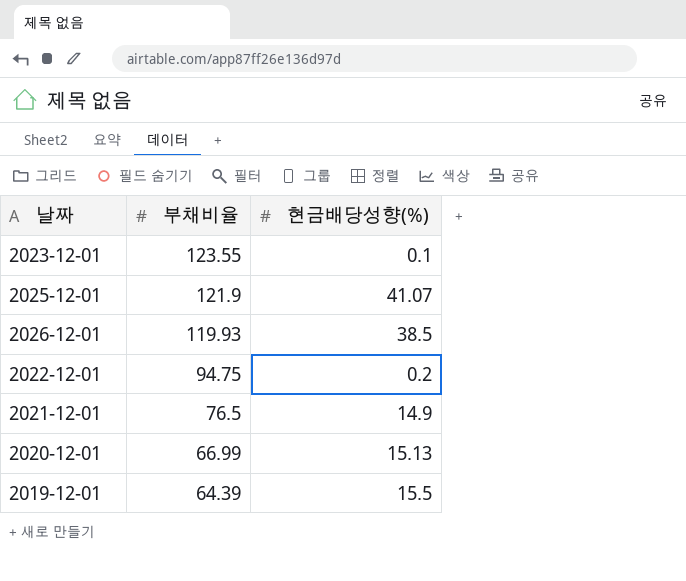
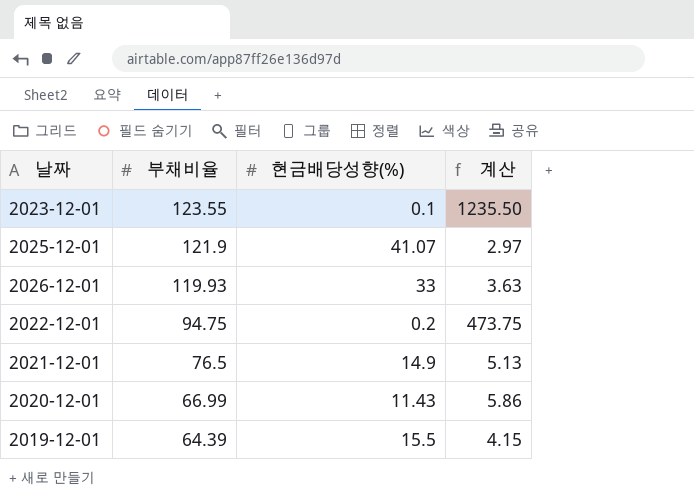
column 계산 | formula: none -> [부채비율] / [현금배당성향(%)]
2026-12-01 | 현금배당성향(%): 38.5 -> 33
2020-12-01 | 현금배당성향(%): 15.13 -> 11.43

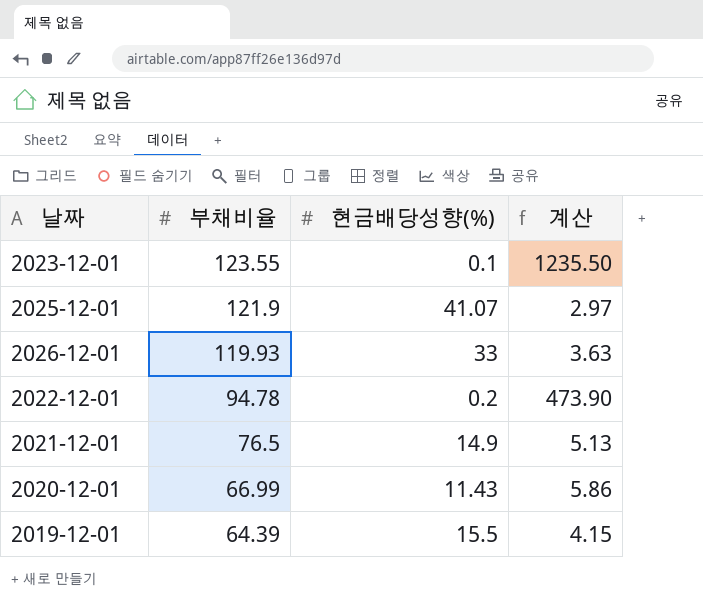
2022-12-01 | 부채비율: 94.75 -> 94.78
2022-12-01 | 계산: 473.75 -> 473.90

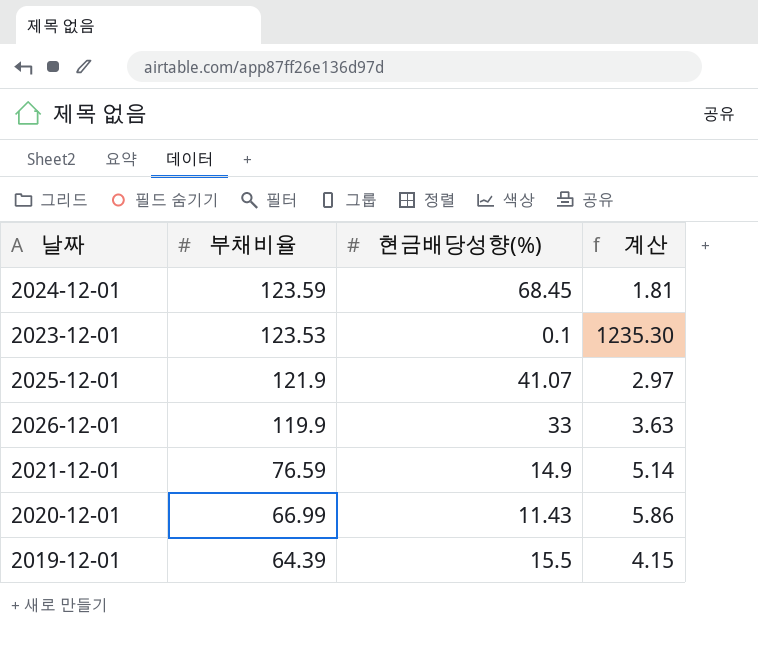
row 2022-12-01: 94.78 | 0.2 | 473.90 -> none
row 2024-12-01: none -> 123.59 | 68.45 | 1.81
2023-12-01 | 부채비율: 123.55 -> 123.53
2023-12-01 | 계산: 1235.50 -> 1235.30
2026-12-01 | 부채비율: 119.93 -> 119.9
2021-12-01 | 부채비율: 76.5 -> 76.59
2021-12-01 | 계산: 5.13 -> 5.14

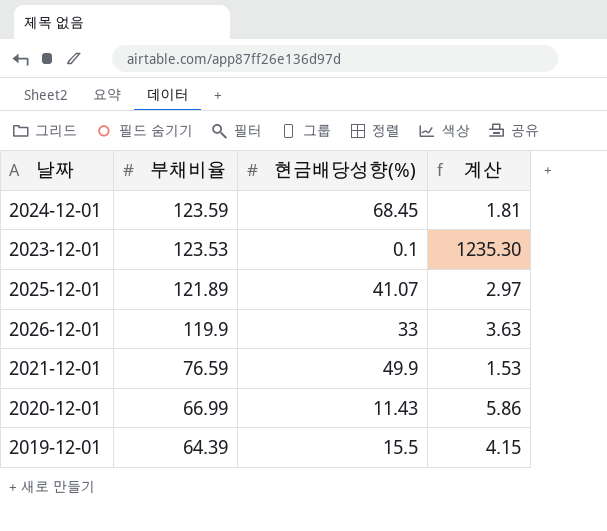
2025-12-01 | 부채비율: 121.9 -> 121.89
2021-12-01 | 현금배당성향(%): 14.9 -> 49.9
2021-12-01 | 계산: 5.14 -> 1.53

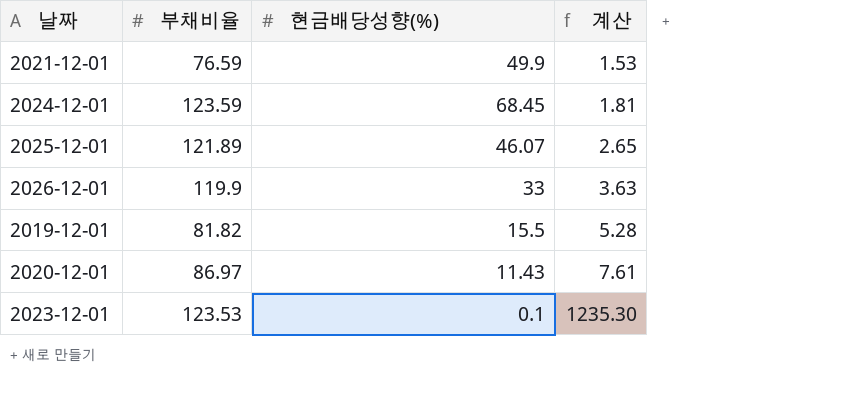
row order: 부채비율 descending -> 계산 ascending
2025-12-01 | 현금배당성향(%): 41.07 -> 46.07
2025-12-01 | 계산: 2.97 -> 2.65
2019-12-01 | 부채비율: 64.39 -> 81.82
2019-12-01 | 계산: 4.15 -> 5.28
2020-12-01 | 부채비율: 66.99 -> 86.97
2020-12-01 | 계산: 5.86 -> 7.61

